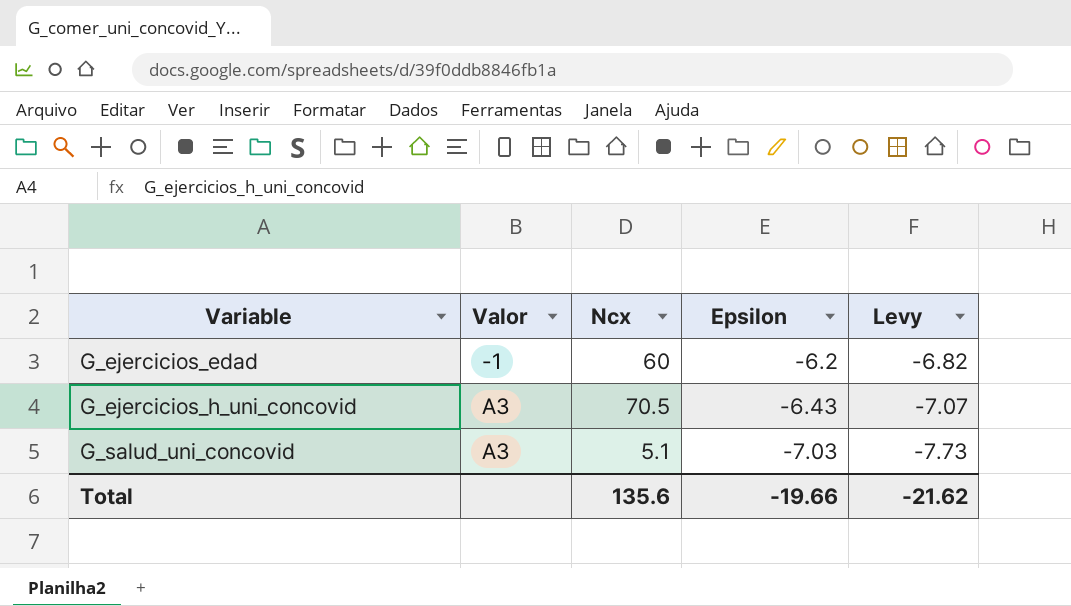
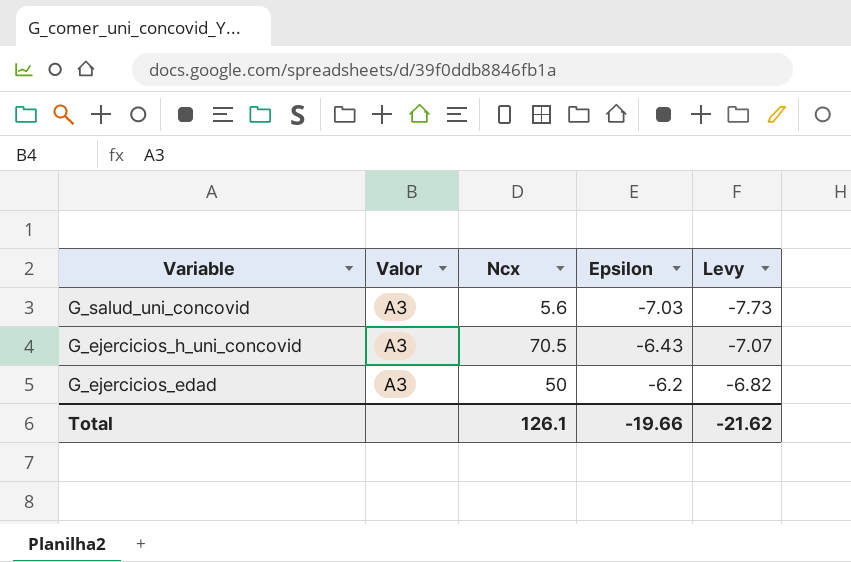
row order: Variable ascending -> Variable descending
G_salud_uni_concovid | Ncx: 5.1 -> 5.6
G_ejercicios_edad | Valor: -1 -> A3
G_ejercicios_edad | Ncx: 60 -> 50
Total | Ncx: 135.6 -> 126.1

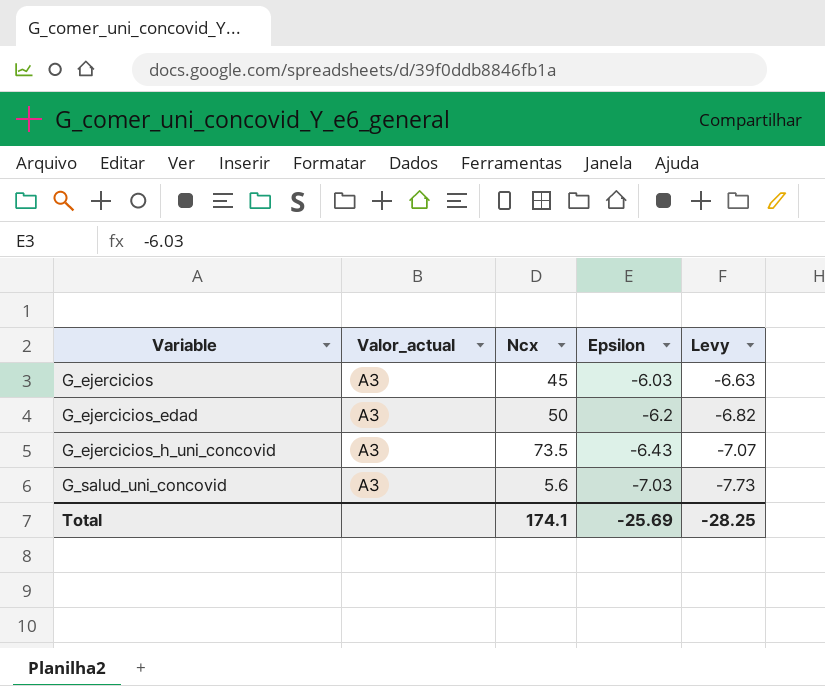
row order: Variable descending -> Variable ascending
column name: Valor -> Valor_actual
row G_ejercicios: none -> A3 | 45 | -6.03 | -6.63
G_ejercicios_h_uni_concovid | Ncx: 70.5 -> 73.5
Total | Ncx: 126.1 -> 174.1
Total | Epsilon: -19.66 -> -25.69
Total | Levy: -21.62 -> -28.25

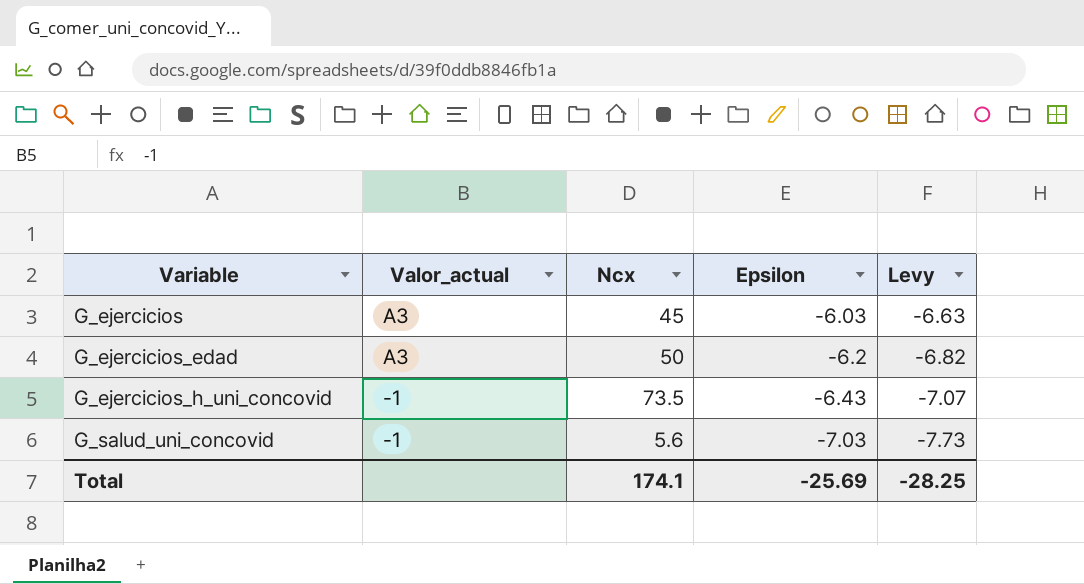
G_ejercicios_h_uni_concovid | Valor_actual: A3 -> -1
G_salud_uni_concovid | Valor_actual: A3 -> -1

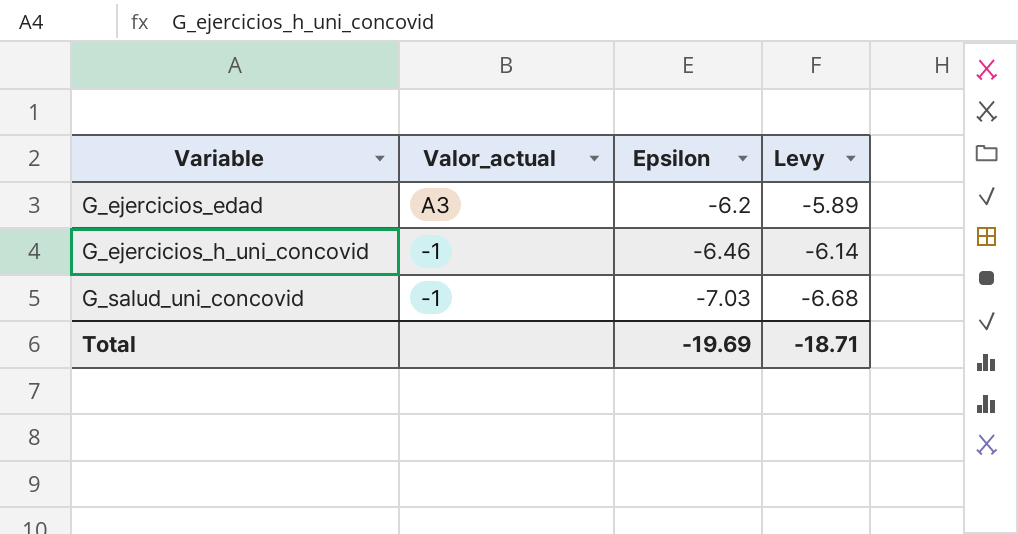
column Ncx | position: 3 -> none
column Levy | formula: [Epsilon] * 1.1 -> [Epsilon] * 0.95
row G_ejercicios: A3 | 45 | -6.03 | -6.63 -> none
G_ejercicios_h_uni_concovid | Epsilon: -6.43 -> -6.46
Total | Epsilon: -25.69 -> -19.69
Total | Levy: -28.25 -> -18.71

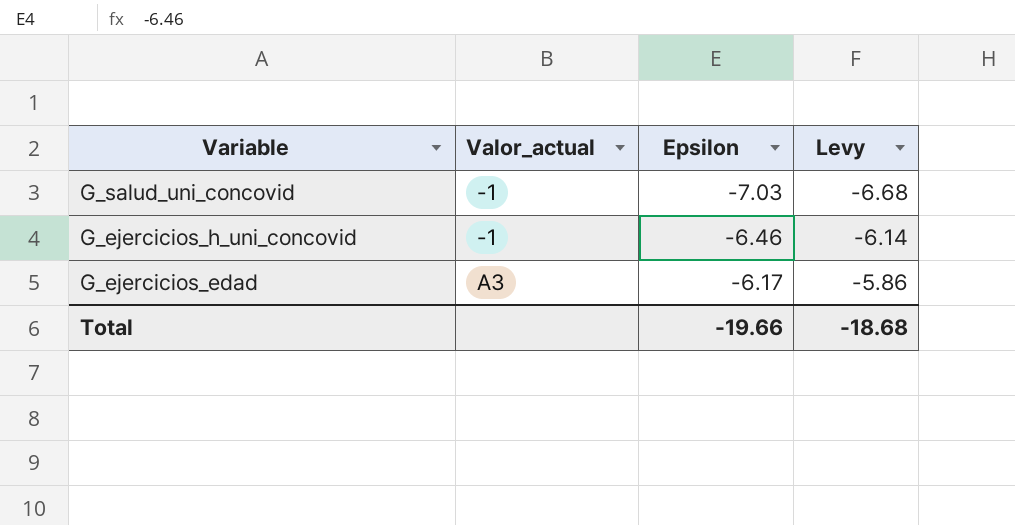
row order: Variable ascending -> Variable descending
G_ejercicios_edad | Epsilon: -6.2 -> -6.17
G_ejercicios_edad | Levy: -5.89 -> -5.86
Total | Epsilon: -19.69 -> -19.66
Total | Levy: -18.71 -> -18.68

